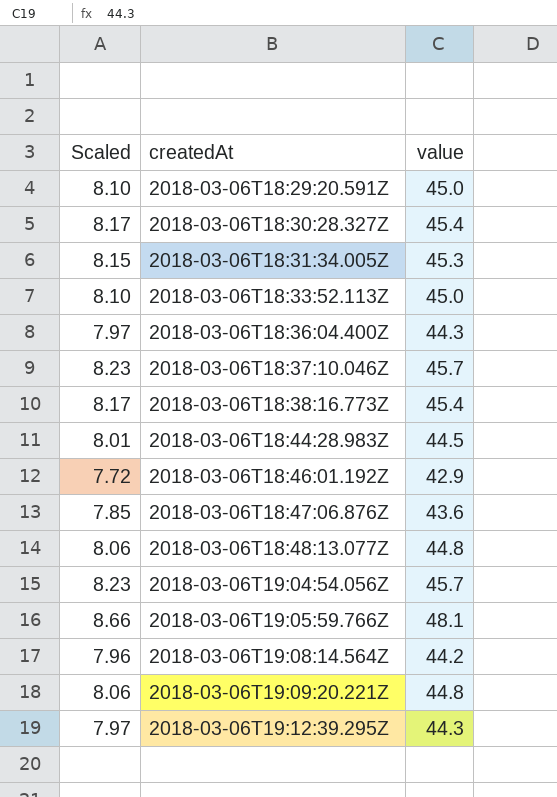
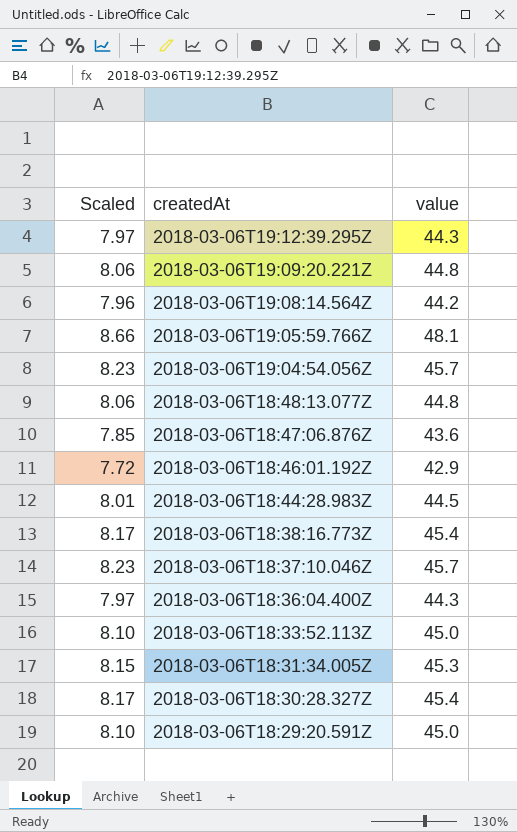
row order: createdAt ascending -> createdAt descending

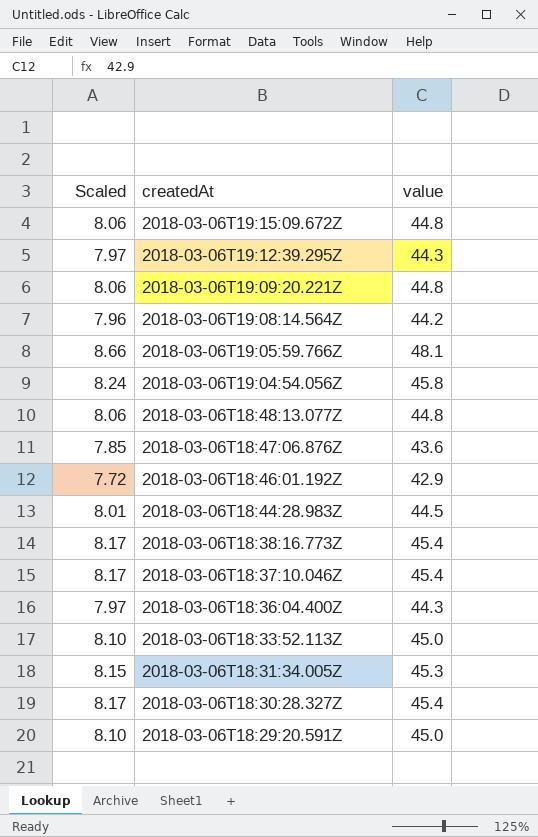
row 2018-03-06T19:15:09.672Z: none -> 8.06 | 44.8
2018-03-06T19:04:54.056Z | Scaled: 8.23 -> 8.24
2018-03-06T19:04:54.056Z | value: 45.7 -> 45.8
2018-03-06T18:37:10.046Z | Scaled: 8.23 -> 8.17
2018-03-06T18:37:10.046Z | value: 45.7 -> 45.4

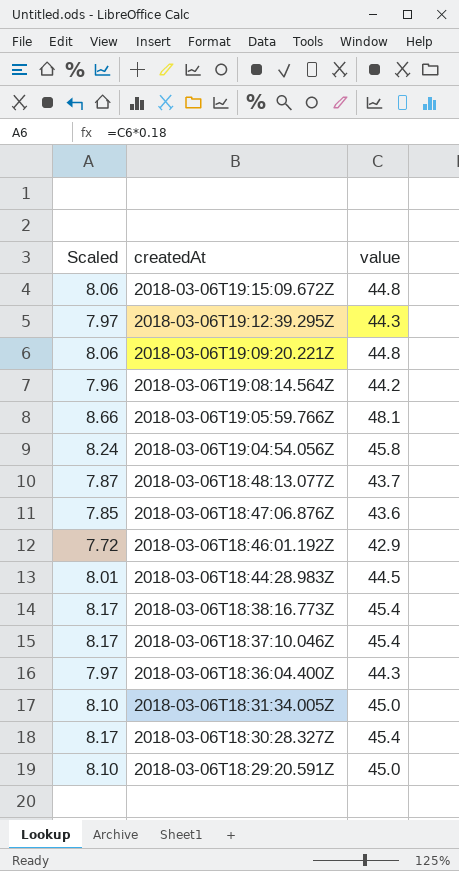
row 2018-03-06T18:33:52.113Z: 8.10 | 45.0 -> none
2018-03-06T18:48:13.077Z | Scaled: 8.06 -> 7.87
2018-03-06T18:48:13.077Z | value: 44.8 -> 43.7
2018-03-06T18:31:34.005Z | Scaled: 8.15 -> 8.10
2018-03-06T18:31:34.005Z | value: 45.3 -> 45.0

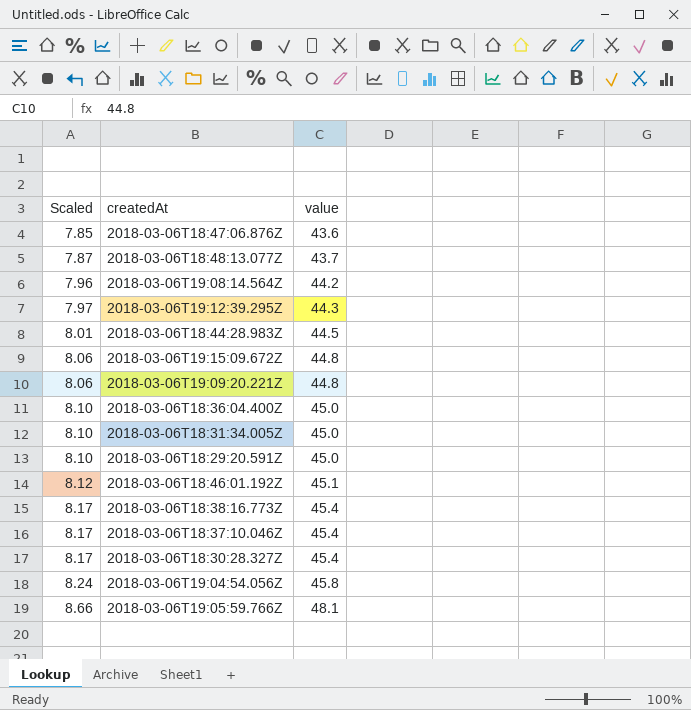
row order: createdAt descending -> Scaled ascending
2018-03-06T18:36:04.400Z | Scaled: 7.97 -> 8.10
2018-03-06T18:36:04.400Z | value: 44.3 -> 45.0
2018-03-06T18:46:01.192Z | Scaled: 7.72 -> 8.12
2018-03-06T18:46:01.192Z | value: 42.9 -> 45.1

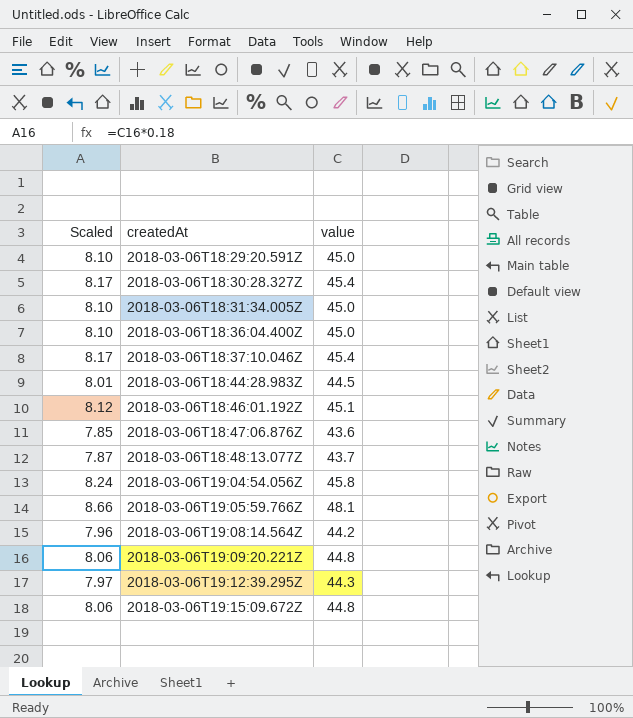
row order: Scaled ascending -> createdAt ascending
row 2018-03-06T18:38:16.773Z: 8.17 | 45.4 -> none

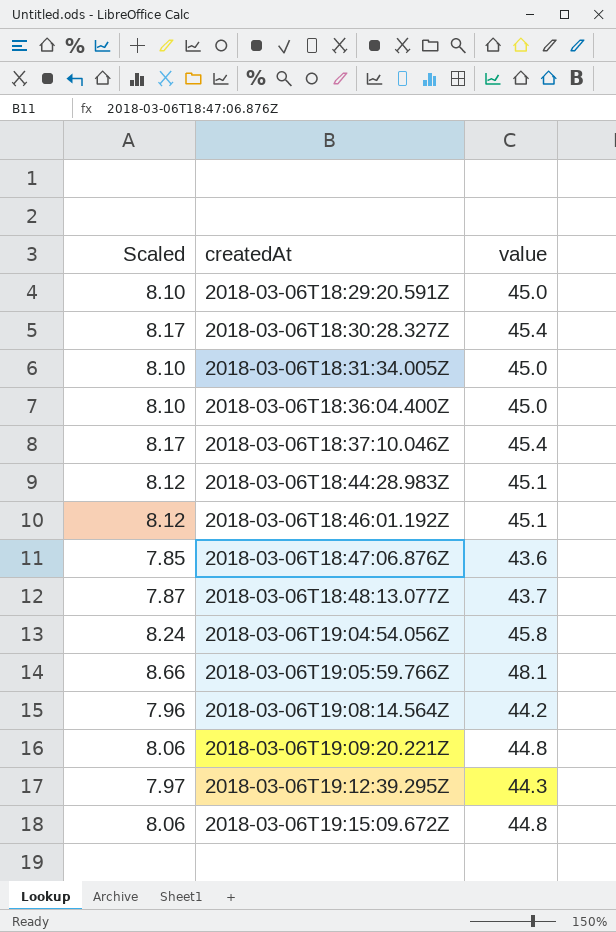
2018-03-06T18:44:28.983Z | Scaled: 8.01 -> 8.12
2018-03-06T18:44:28.983Z | value: 44.5 -> 45.1

